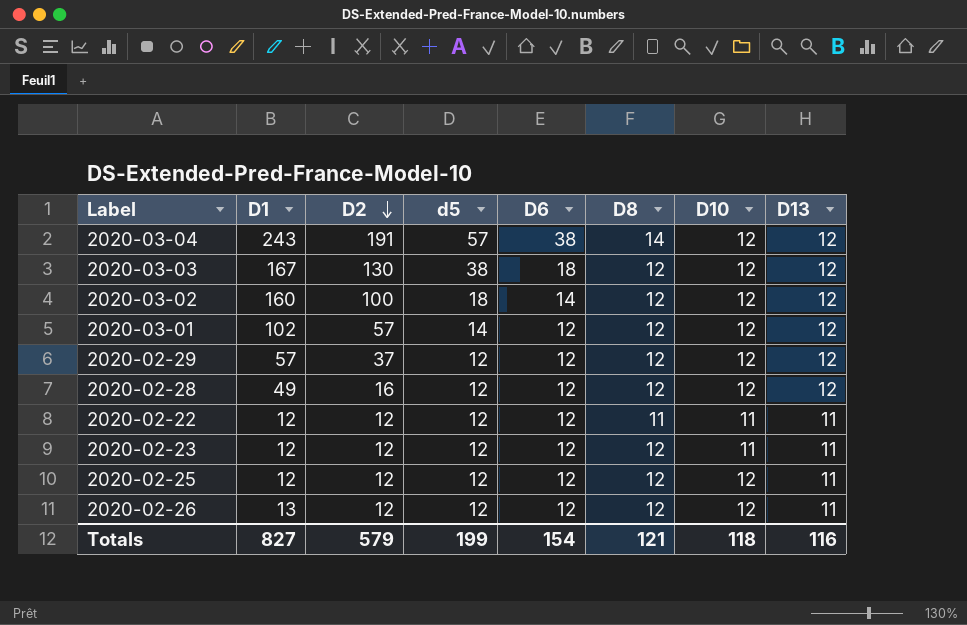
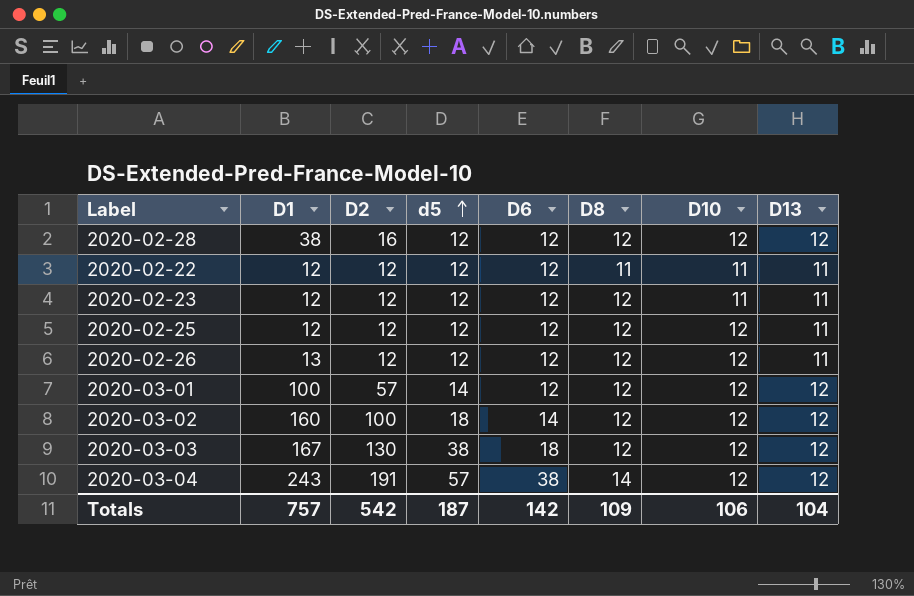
row order: D2 descending -> d5 ascending
row 2020-02-29: 57 | 37 | 12 | 12 | 12 | 12 | 12 -> none
2020-02-28 | D1: 49 -> 38
2020-03-01 | D1: 102 -> 100
Totals | D1: 827 -> 757
Totals | D2: 579 -> 542
Totals | d5: 199 -> 187
Totals | D6: 154 -> 142
Totals | D8: 121 -> 109
Totals | D10: 118 -> 106
Totals | D13: 116 -> 104

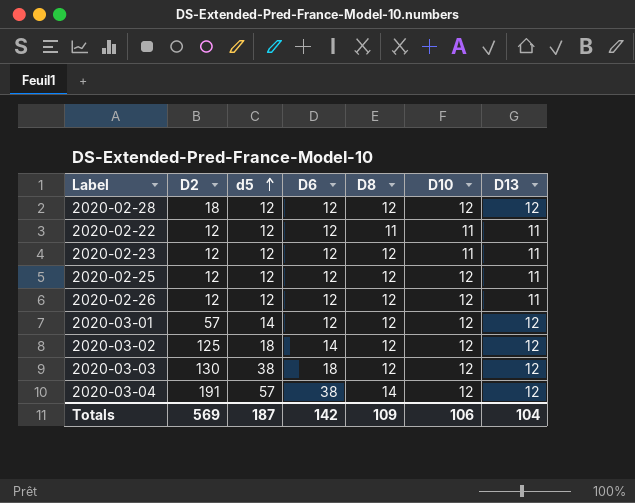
column D1 | position: 2 -> none
2020-02-28 | D2: 16 -> 18
2020-03-02 | D2: 100 -> 125
Totals | D2: 542 -> 569

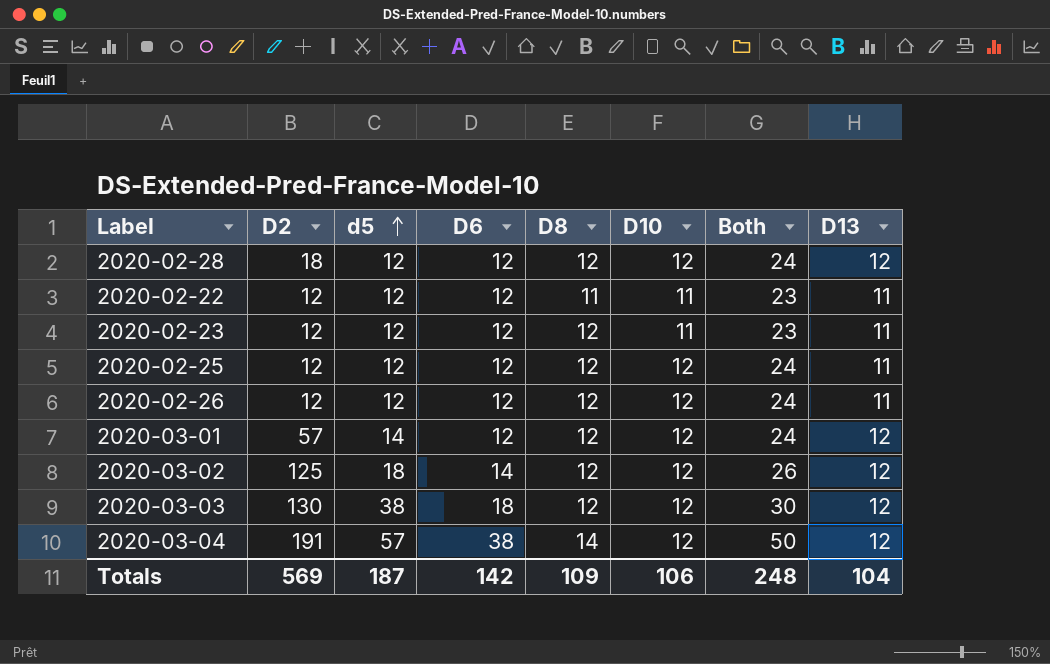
column Both | formula: none -> [D6] + [D10]

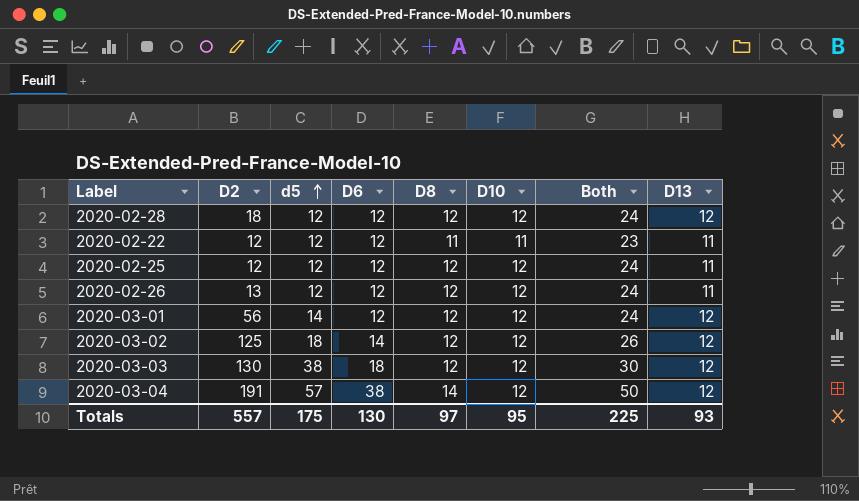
row 2020-02-23: 12 | 12 | 12 | 12 | 11 | 23 | 11 -> none
2020-02-26 | D2: 12 -> 13
2020-03-01 | D2: 57 -> 56
Totals | D2: 569 -> 557
Totals | d5: 187 -> 175
Totals | D6: 142 -> 130
Totals | D8: 109 -> 97
Totals | D10: 106 -> 95
Totals | Both: 248 -> 225
Totals | D13: 104 -> 93

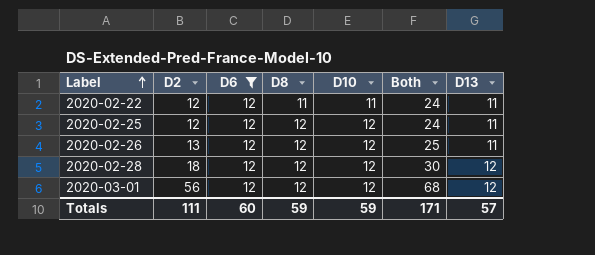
filter: none -> D6 = 12
row order: d5 ascending -> Label ascending
column d5 | position: 3 -> none
column Both | formula: [D6] + [D10] -> [D2] + [D6]
Totals | D2: 557 -> 111
Totals | D6: 130 -> 60
Totals | D8: 97 -> 59
Totals | D10: 95 -> 59
Totals | Both: 225 -> 171
Totals | D13: 93 -> 57

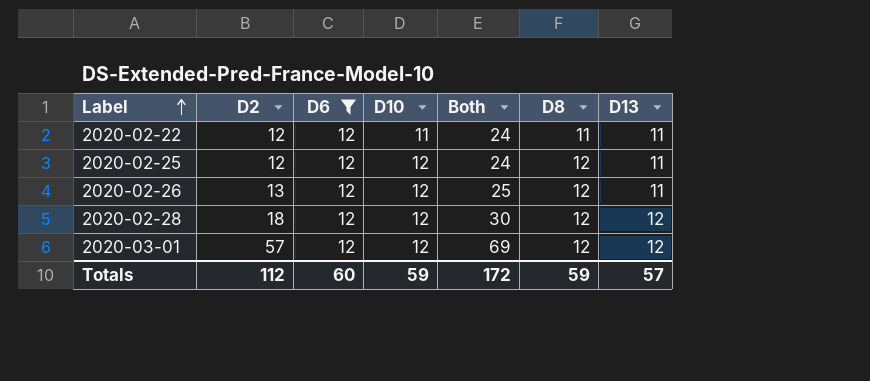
column D8 | position: 4 -> 6
2020-03-01 | D2: 56 -> 57
2020-03-01 | Both: 68 -> 69
Totals | D2: 111 -> 112
Totals | Both: 171 -> 172

